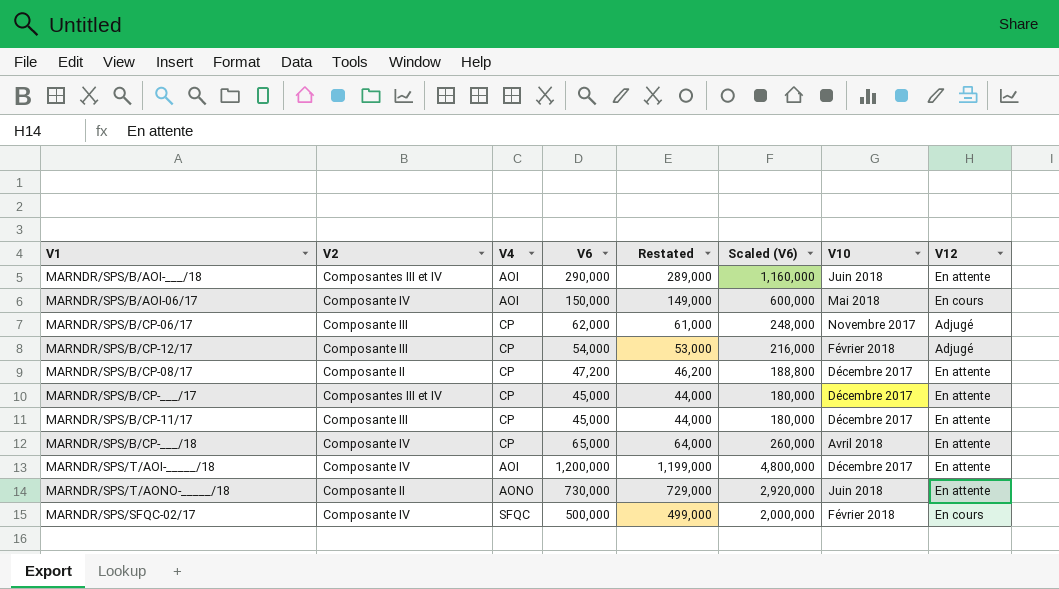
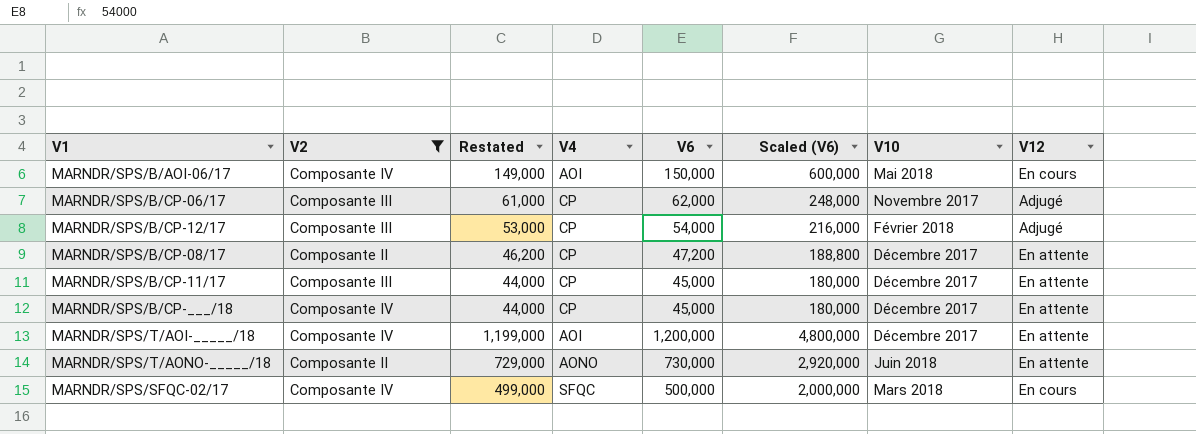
filter: none -> V2 != Composantes III et IV
column Restated | position: 5 -> 3
MARNDR/SPS/B/CP-___/18 | Restated: 64,000 -> 44,000
MARNDR/SPS/B/CP-___/18 | V6: 65,000 -> 45,000
MARNDR/SPS/B/CP-___/18 | Scaled (V6): 260,000 -> 180,000
MARNDR/SPS/B/CP-___/18 | V10: Avril 2018 -> Décembre 2017
MARNDR/SPS/SFQC-02/17 | V10: Février 2018 -> Mars 2018

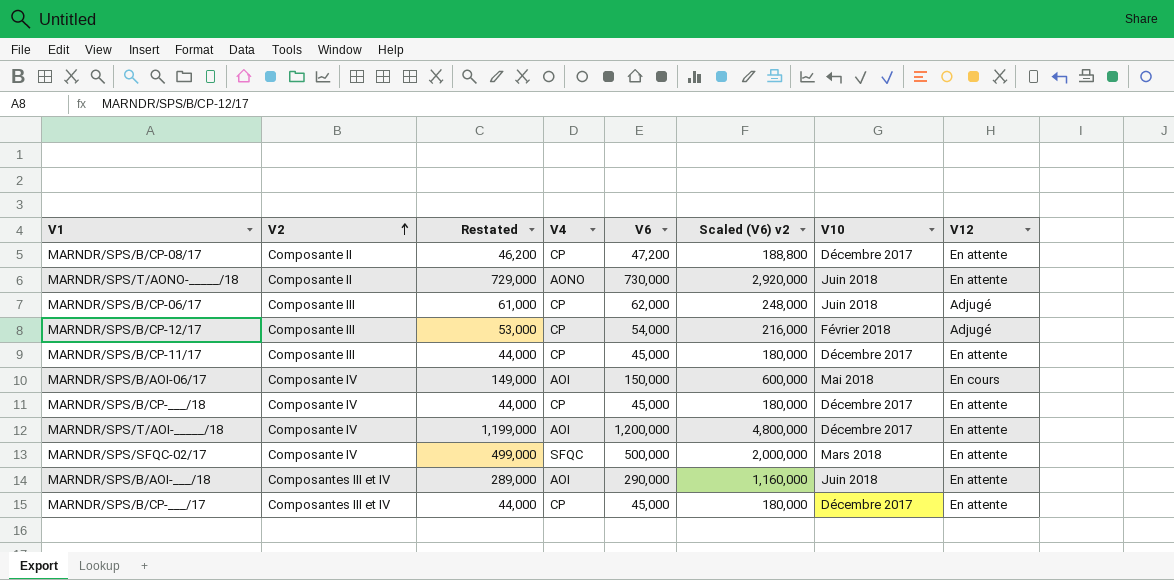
filter: V2 != Composantes III et IV -> none
row order: none -> V2 ascending
column name: Scaled (V6) -> Scaled (V6) v2
MARNDR/SPS/B/CP-06/17 | V10: Novembre 2017 -> Juin 2018
MARNDR/SPS/SFQC-02/17 | V12: En cours -> En attente

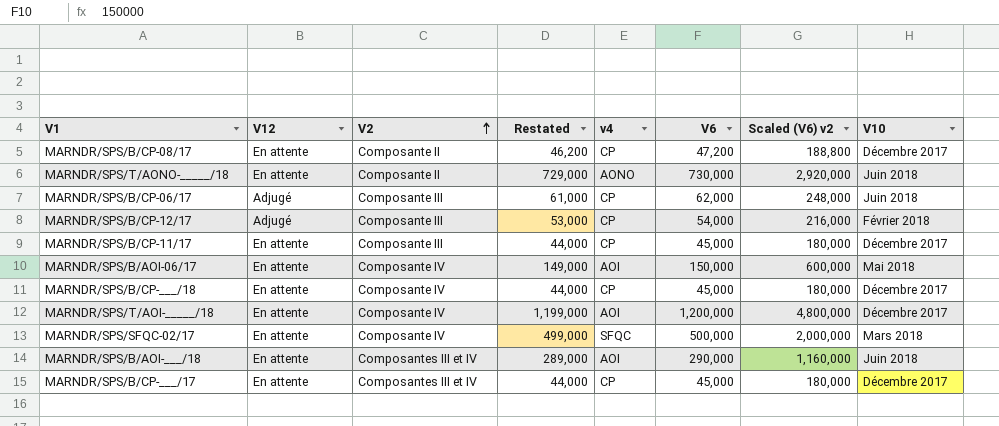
column V12 | position: 8 -> 2
column name: V4 -> v4
MARNDR/SPS/B/AOI-06/17 | V12: En cours -> En attente

